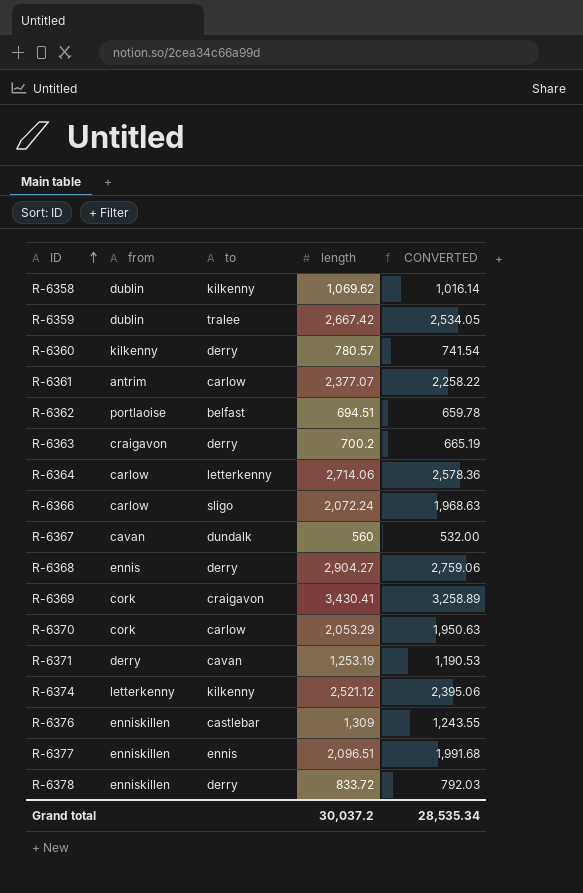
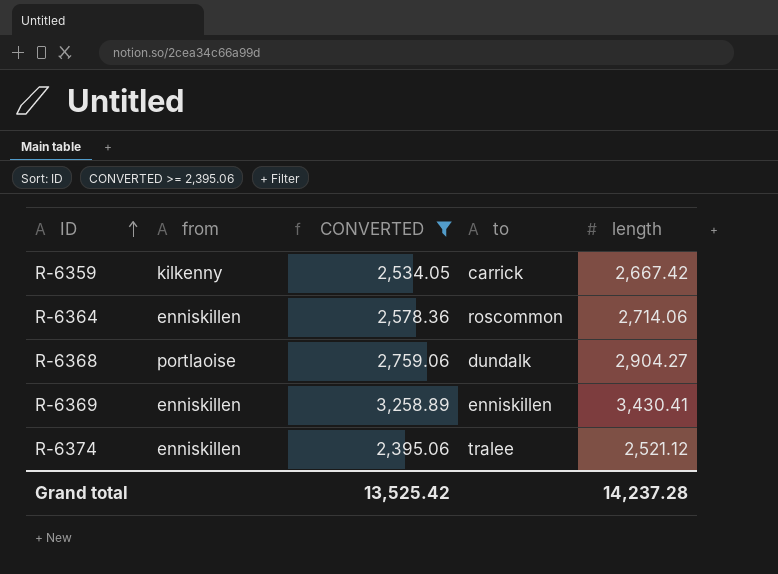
filter: none -> CONVERTED >= 2,395.06
column CONVERTED | position: 5 -> 3
R-6359 | from: dublin -> kilkenny
R-6359 | to: tralee -> carrick
R-6364 | from: carlow -> enniskillen
R-6364 | to: letterkenny -> roscommon
R-6368 | from: ennis -> portlaoise
R-6368 | to: derry -> dundalk
R-6369 | from: cork -> enniskillen
R-6369 | to: craigavon -> enniskillen
R-6374 | from: letterkenny -> enniskillen
R-6374 | to: kilkenny -> tralee
Grand total | CONVERTED: 28,535.34 -> 13,525.42
Grand total | length: 30,037.2 -> 14,237.28

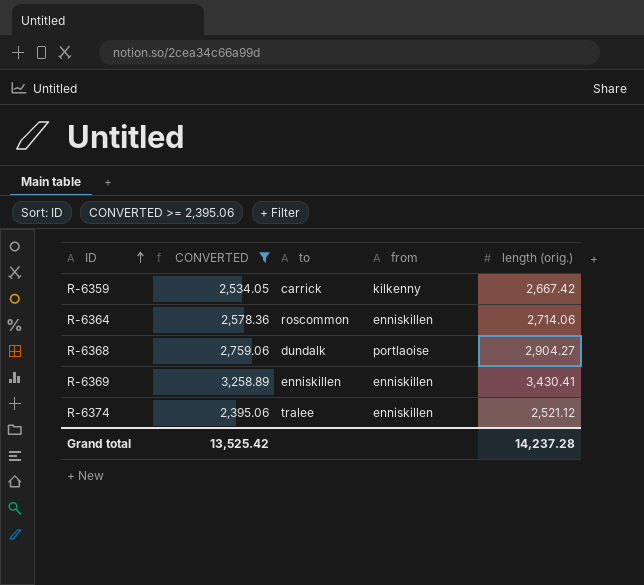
column from | position: 2 -> 4
column name: length -> length (orig.)

